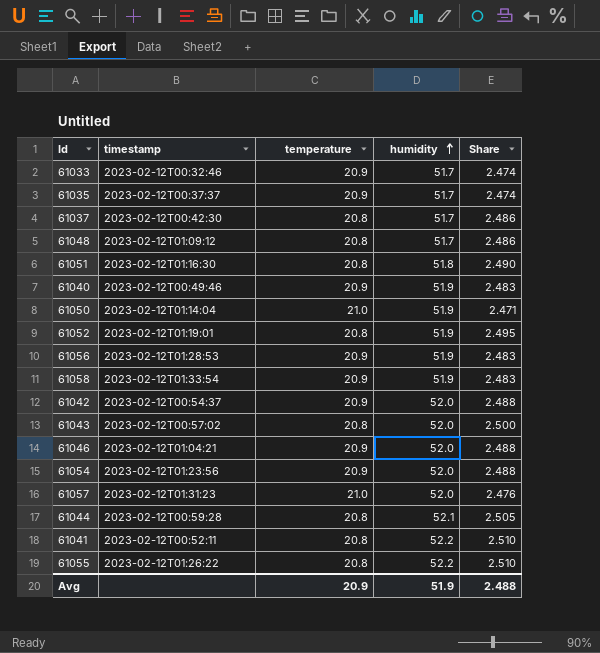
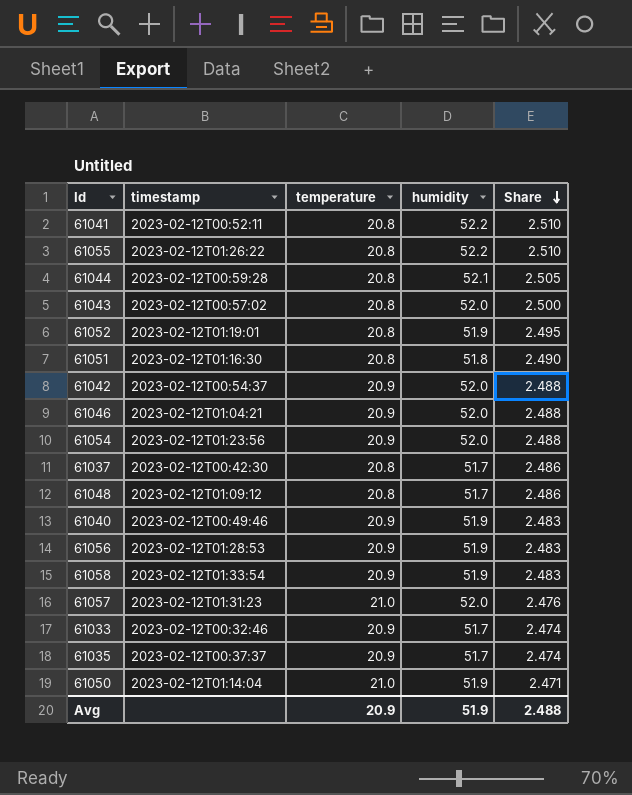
row order: humidity ascending -> Share descending

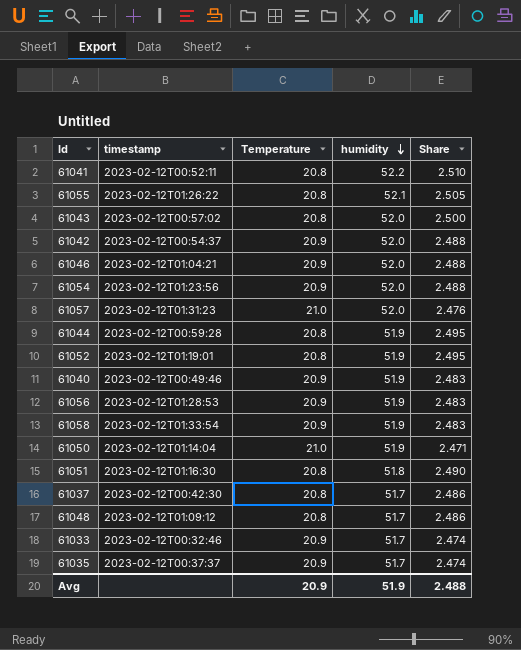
row order: Share descending -> humidity descending
column name: temperature -> Temperature
61055 | humidity: 52.2 -> 52.1
61055 | Share: 2.510 -> 2.505
61044 | humidity: 52.1 -> 51.9
61044 | Share: 2.505 -> 2.495

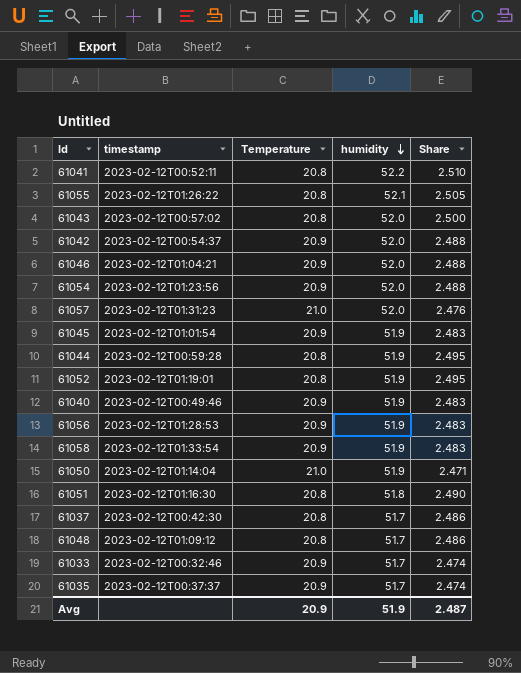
row 61045: none -> 2023-02-12T01:01:54 | 20.9 | 51.9 | 2.483
Avg | Share: 2.488 -> 2.487

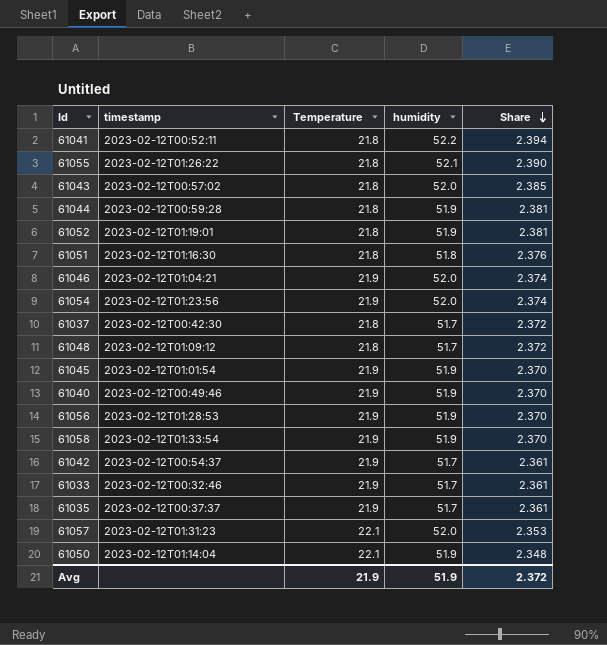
row order: humidity descending -> Share descending
61041 | Temperature: 20.8 -> 21.8
61041 | Share: 2.510 -> 2.394
61055 | Temperature: 20.8 -> 21.8
61055 | Share: 2.505 -> 2.390
61043 | Temperature: 20.8 -> 21.8
61043 | Share: 2.500 -> 2.385
61044 | Temperature: 20.8 -> 21.8
61044 | Share: 2.495 -> 2.381
61052 | Temperature: 20.8 -> 21.8
61052 | Share: 2.495 -> 2.381
61051 | Temperature: 20.8 -> 21.8
61051 | Share: 2.490 -> 2.376
61046 | Temperature: 20.9 -> 21.9
61046 | Share: 2.488 -> 2.374
61054 | Temperature: 20.9 -> 21.9
61054 | Share: 2.488 -> 2.374
61037 | Temperature: 20.8 -> 21.8
61037 | Share: 2.486 -> 2.372
61048 | Temperature: 20.8 -> 21.8
61048 | Share: 2.486 -> 2.372
61045 | Temperature: 20.9 -> 21.9
61045 | Share: 2.483 -> 2.370
61040 | Temperature: 20.9 -> 21.9
61040 | Share: 2.483 -> 2.370
61056 | Temperature: 20.9 -> 21.9
61056 | Share: 2.483 -> 2.370
61058 | Temperature: 20.9 -> 21.9
61058 | Share: 2.483 -> 2.370
61042 | Temperature: 20.9 -> 21.9
61042 | humidity: 52.0 -> 51.7
61042 | Share: 2.488 -> 2.361
61033 | Temperature: 20.9 -> 21.9
61033 | Share: 2.474 -> 2.361
61035 | Temperature: 20.9 -> 21.9
61035 | Share: 2.474 -> 2.361
61057 | Temperature: 21.0 -> 22.1
61057 | Share: 2.476 -> 2.353
61050 | Temperature: 21.0 -> 22.1
61050 | Share: 2.471 -> 2.348
Avg | Temperature: 20.9 -> 21.9
Avg | Share: 2.487 -> 2.372

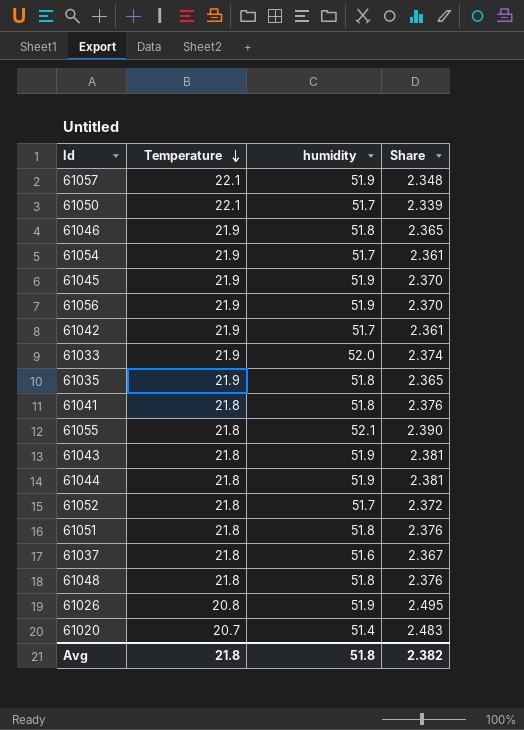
row order: Share descending -> Temperature descending
column timestamp | position: 2 -> none
row 61040: 2023-02-12T00:49:46 | 21.9 | 51.9 | 2.370 -> none
row 61058: 2023-02-12T01:33:54 | 21.9 | 51.9 | 2.370 -> none
61057 | humidity: 52.0 -> 51.9
61057 | Share: 2.353 -> 2.348
61050 | humidity: 51.9 -> 51.7
61050 | Share: 2.348 -> 2.339
61046 | humidity: 52.0 -> 51.8
61046 | Share: 2.374 -> 2.365
61054 | humidity: 52.0 -> 51.7
61054 | Share: 2.374 -> 2.361
61033 | humidity: 51.7 -> 52.0
61033 | Share: 2.361 -> 2.374
61035 | humidity: 51.7 -> 51.8
61035 | Share: 2.361 -> 2.365
61041 | humidity: 52.2 -> 51.8
61041 | Share: 2.394 -> 2.376
61043 | humidity: 52.0 -> 51.9
61043 | Share: 2.385 -> 2.381
61052 | humidity: 51.9 -> 51.7
61052 | Share: 2.381 -> 2.372
61037 | humidity: 51.7 -> 51.6
61037 | Share: 2.372 -> 2.367
61048 | humidity: 51.7 -> 51.8
61048 | Share: 2.372 -> 2.376
row 61026: none -> 20.8 | 51.9 | 2.495
row 61020: none -> 20.7 | 51.4 | 2.483
Avg | Temperature: 21.9 -> 21.8
Avg | humidity: 51.9 -> 51.8
Avg | Share: 2.372 -> 2.382

